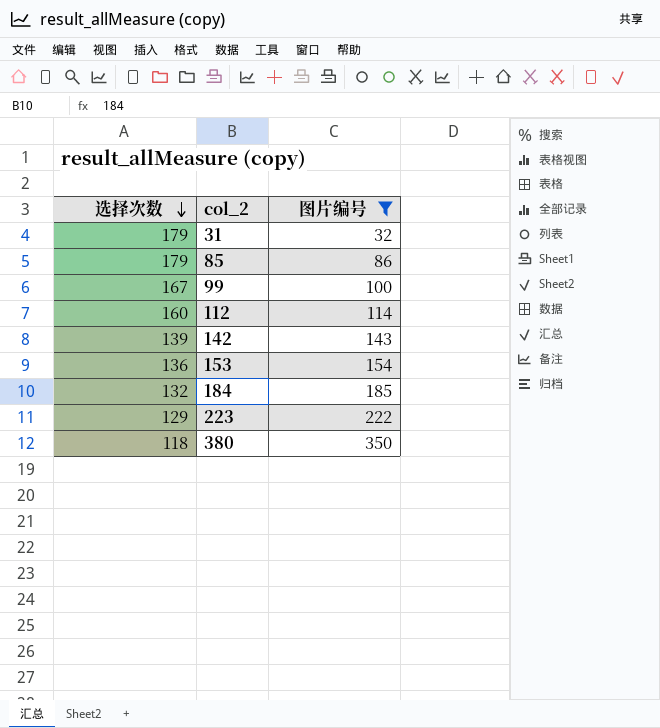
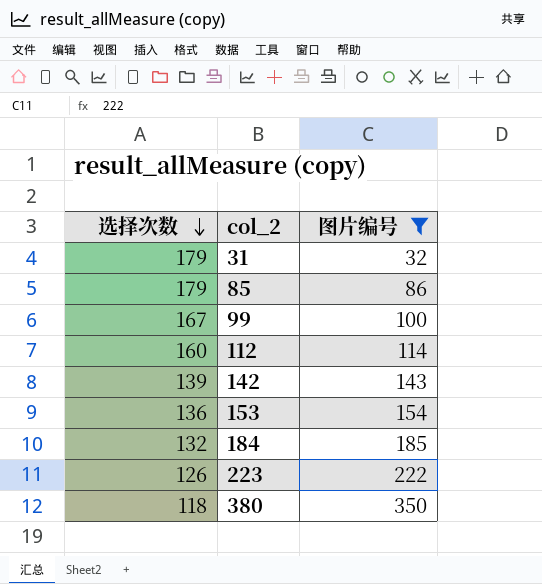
223 | 选择次数: 129 -> 126

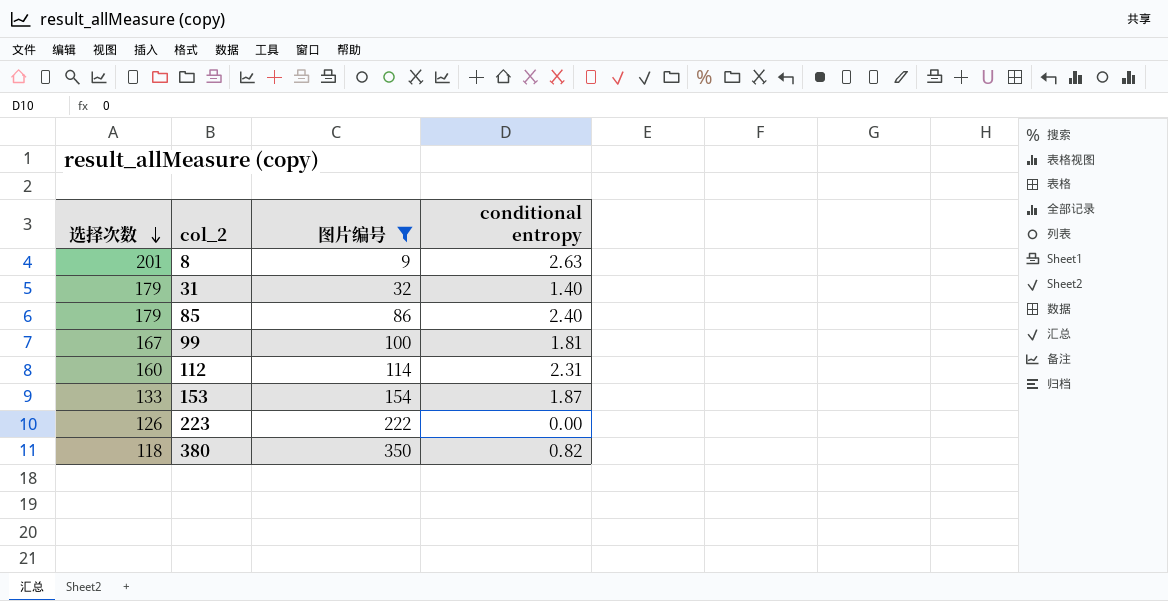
column conditional entropy | position: none -> 4
row 142: 139 | 143 -> none
row 184: 132 | 185 -> none
row 8: none -> 201 | 9 | 2.63
153 | 选择次数: 136 -> 133

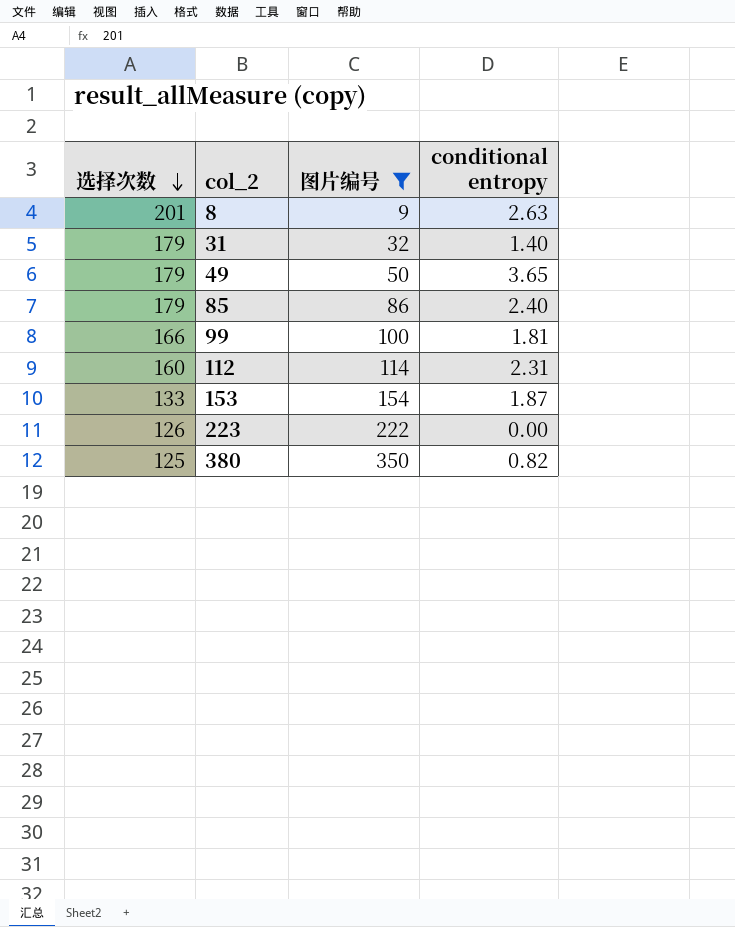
row 49: none -> 179 | 50 | 3.65
99 | 选择次数: 167 -> 166
380 | 选择次数: 118 -> 125

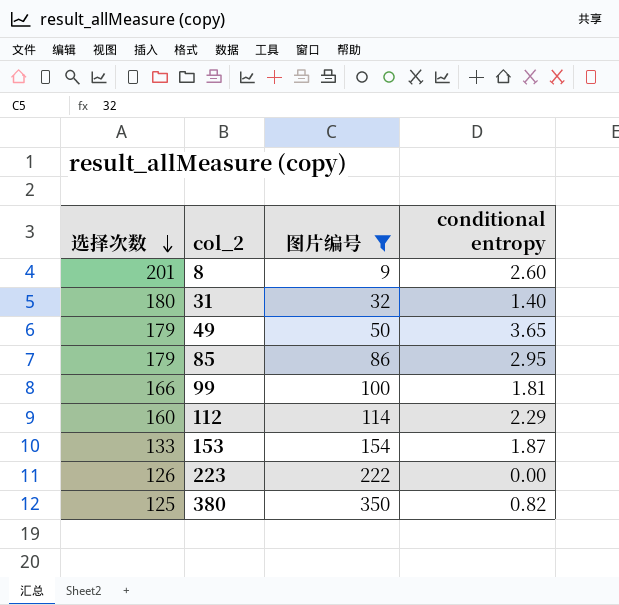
8 | conditional entropy: 2.63 -> 2.60
31 | 选择次数: 179 -> 180
85 | conditional entropy: 2.40 -> 2.95
112 | conditional entropy: 2.31 -> 2.29

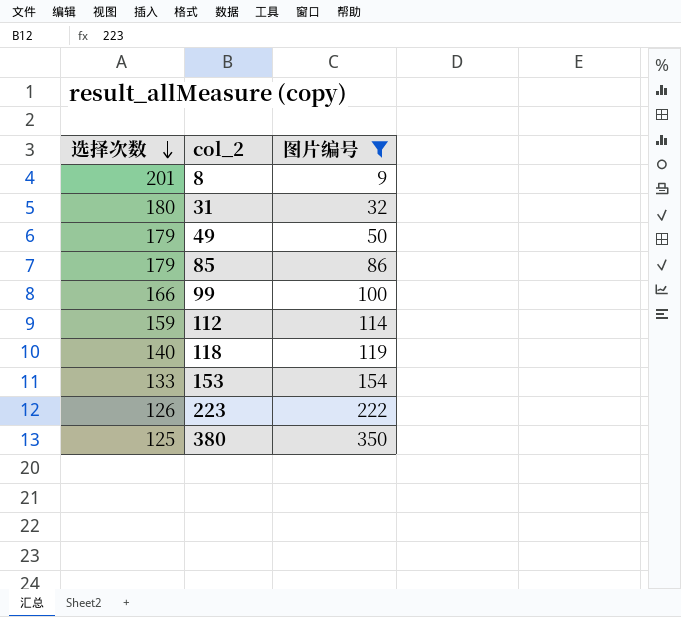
column conditional entropy | position: 4 -> none
112 | 选择次数: 160 -> 159
row 118: none -> 140 | 119

